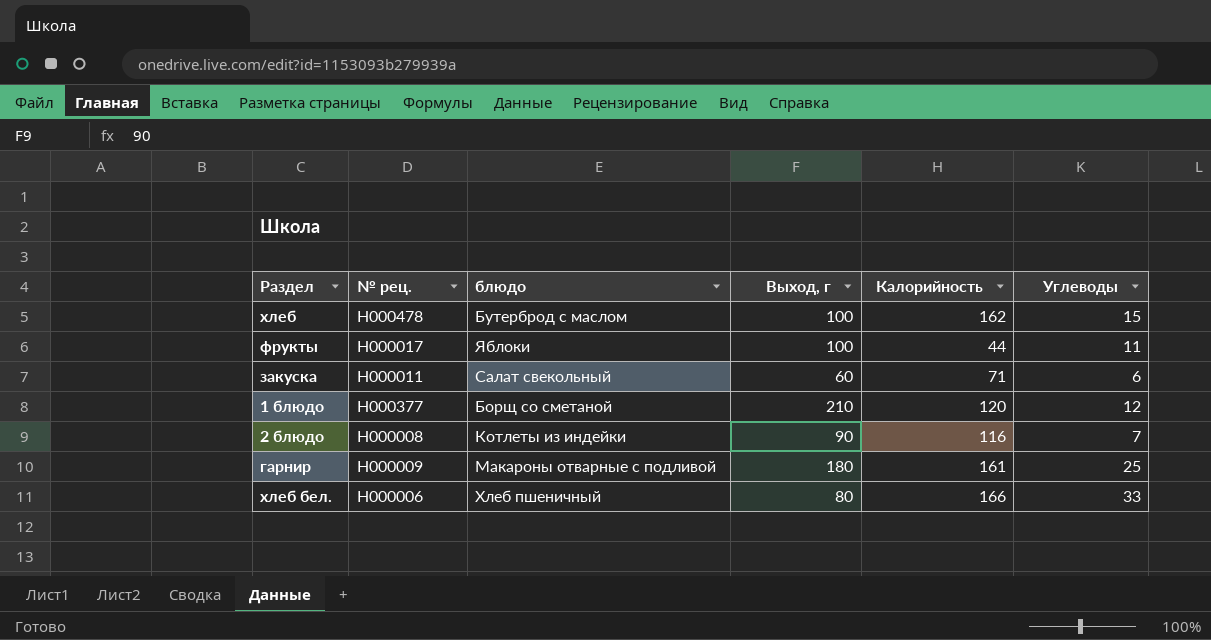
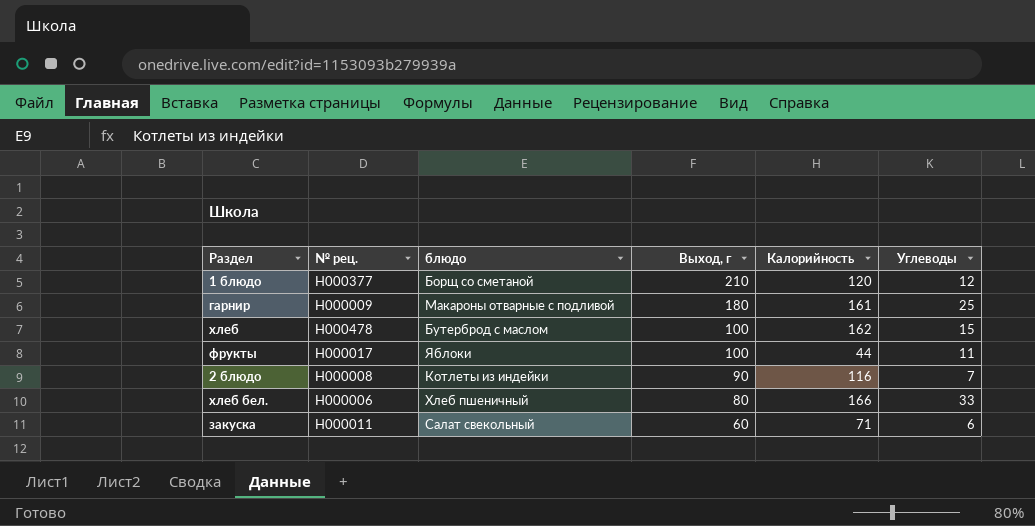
row order: none -> Выход, г descending

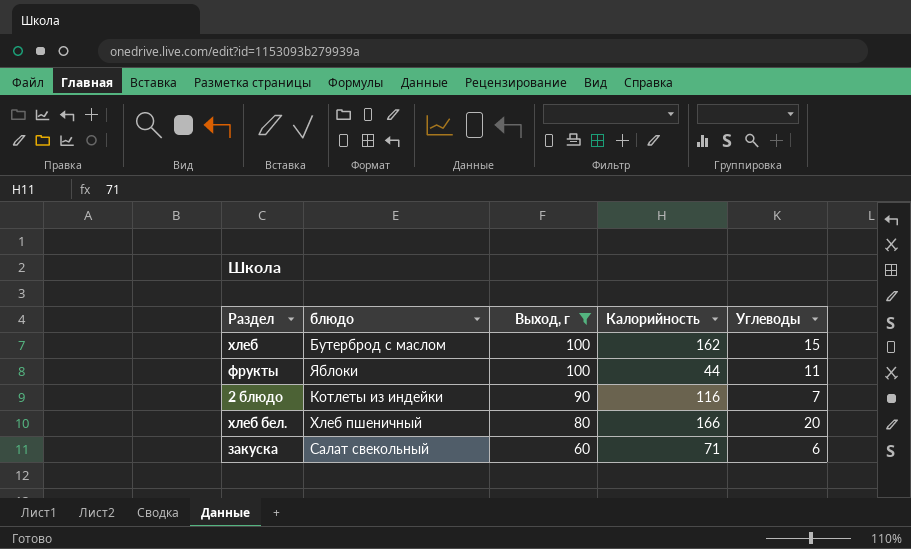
filter: none -> Выход, г <= 100
column № рец. | position: 2 -> none
хлеб бел. | Углеводы: 33 -> 20

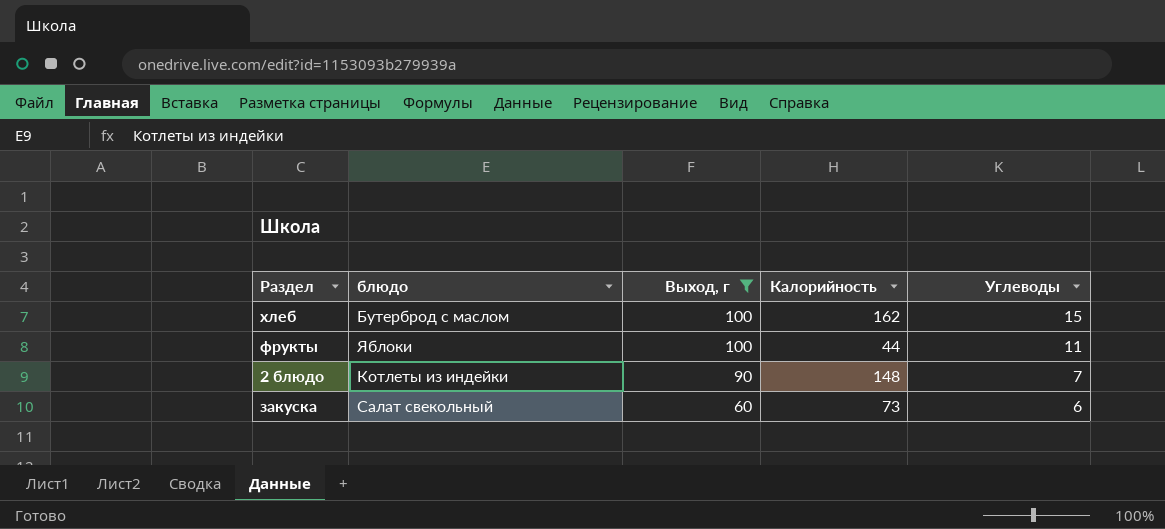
row хлеб бел.: Хлеб пшеничный | 80 | 166 | 20 -> none
2 блюдо | Калорийность: 116 -> 148
закуска | Калорийность: 71 -> 73

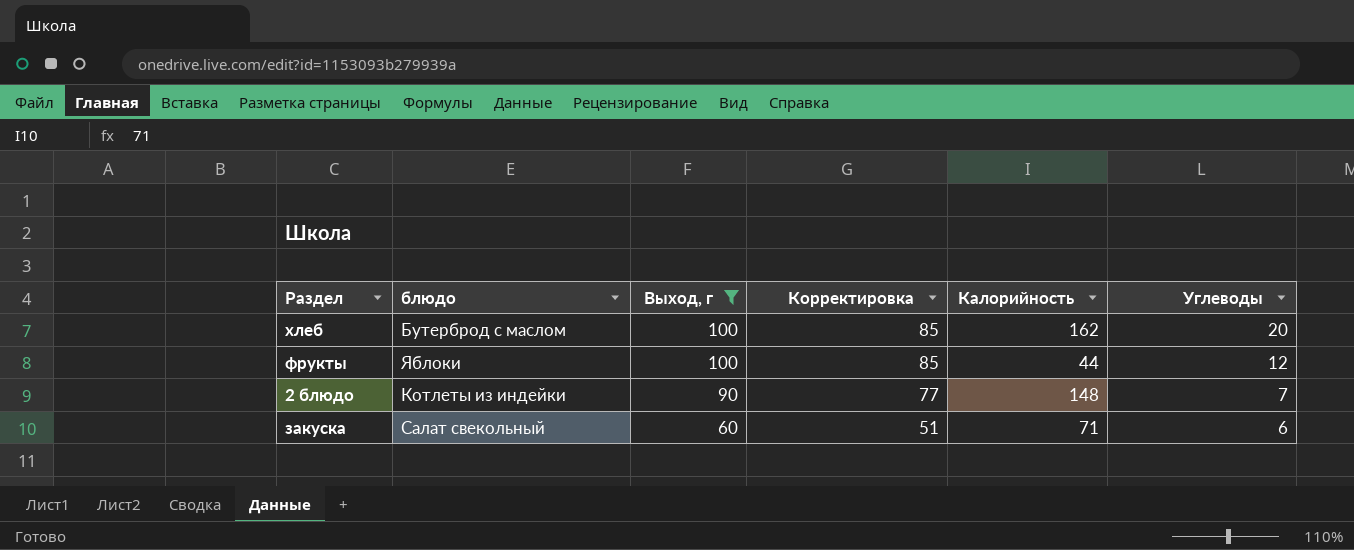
column Корректировка | formula: none -> [Выход, г] * 0,85
хлеб | Углеводы: 15 -> 20
фрукты | Углеводы: 11 -> 12
закуска | Калорийность: 73 -> 71

